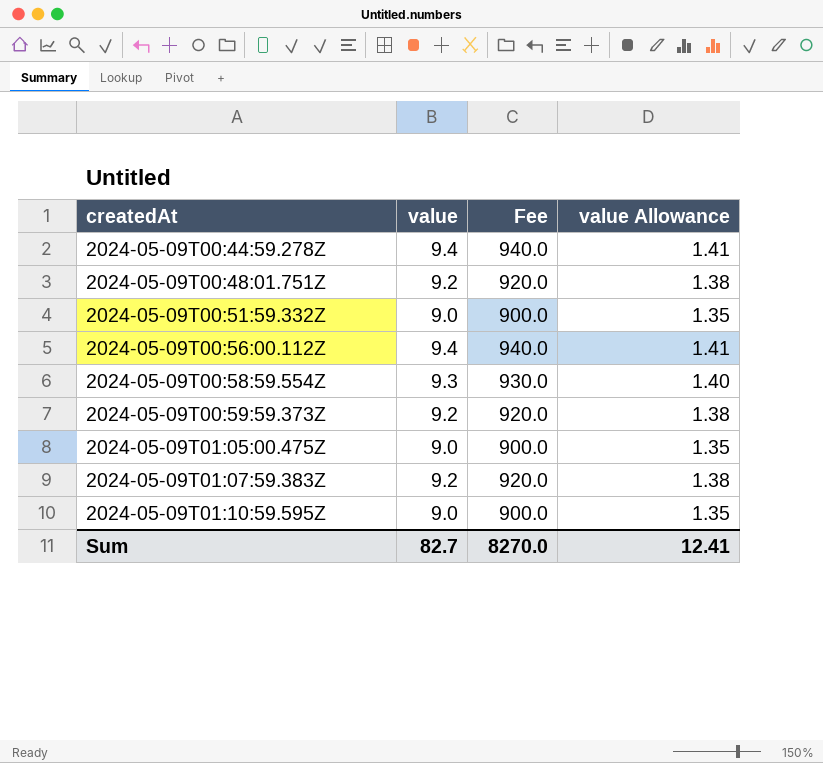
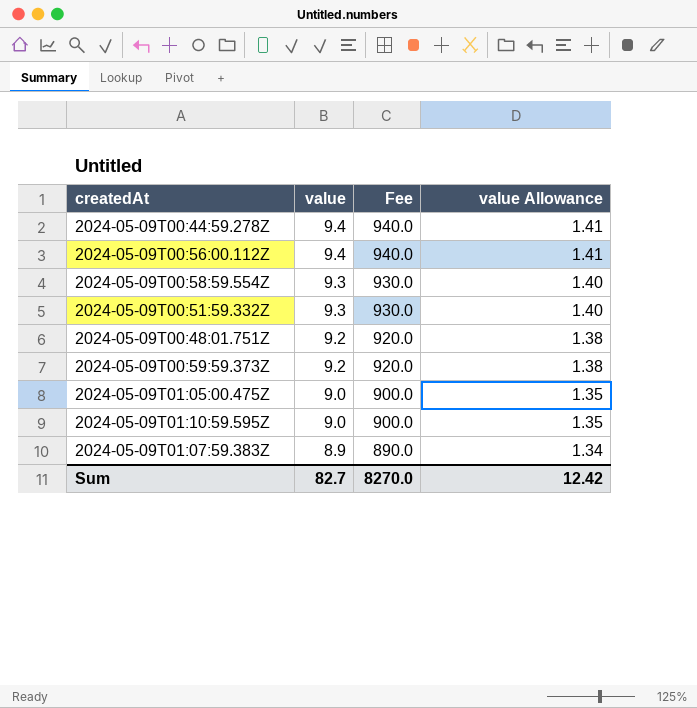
row order: createdAt ascending -> value descending
2024-05-09T00:51:59.332Z | value: 9.0 -> 9.3
2024-05-09T00:51:59.332Z | Fee: 900.0 -> 930.0
2024-05-09T00:51:59.332Z | value Allowance: 1.35 -> 1.40
2024-05-09T01:07:59.383Z | value: 9.2 -> 8.9
2024-05-09T01:07:59.383Z | Fee: 920.0 -> 890.0
2024-05-09T01:07:59.383Z | value Allowance: 1.38 -> 1.34
Sum | value Allowance: 12.41 -> 12.42

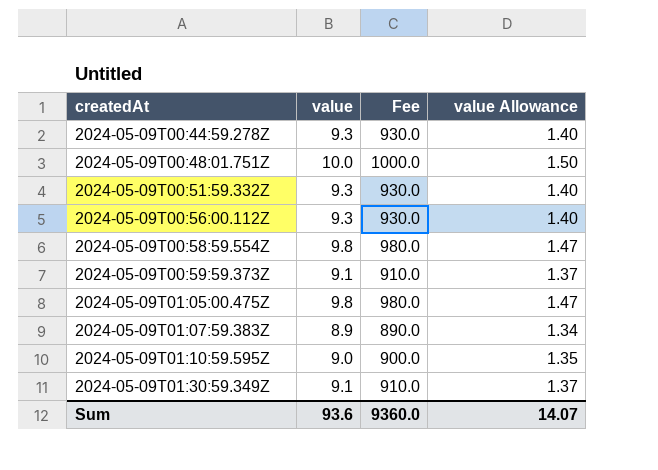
row order: value descending -> createdAt ascending
2024-05-09T00:44:59.278Z | value: 9.4 -> 9.3
2024-05-09T00:44:59.278Z | Fee: 940.0 -> 930.0
2024-05-09T00:44:59.278Z | value Allowance: 1.41 -> 1.40
2024-05-09T00:48:01.751Z | value: 9.2 -> 10.0
2024-05-09T00:48:01.751Z | Fee: 920.0 -> 1000.0
2024-05-09T00:48:01.751Z | value Allowance: 1.38 -> 1.50
2024-05-09T00:56:00.112Z | value: 9.4 -> 9.3
2024-05-09T00:56:00.112Z | Fee: 940.0 -> 930.0
2024-05-09T00:56:00.112Z | value Allowance: 1.41 -> 1.40
2024-05-09T00:58:59.554Z | value: 9.3 -> 9.8
2024-05-09T00:58:59.554Z | Fee: 930.0 -> 980.0
2024-05-09T00:58:59.554Z | value Allowance: 1.40 -> 1.47
2024-05-09T00:59:59.373Z | value: 9.2 -> 9.1
2024-05-09T00:59:59.373Z | Fee: 920.0 -> 910.0
2024-05-09T00:59:59.373Z | value Allowance: 1.38 -> 1.37
2024-05-09T01:05:00.475Z | value: 9.0 -> 9.8
2024-05-09T01:05:00.475Z | Fee: 900.0 -> 980.0
2024-05-09T01:05:00.475Z | value Allowance: 1.35 -> 1.47
row 2024-05-09T01:30:59.349Z: none -> 9.1 | 910.0 | 1.37
Sum | value: 82.7 -> 93.6
Sum | Fee: 8270.0 -> 9360.0
Sum | value Allowance: 12.42 -> 14.07

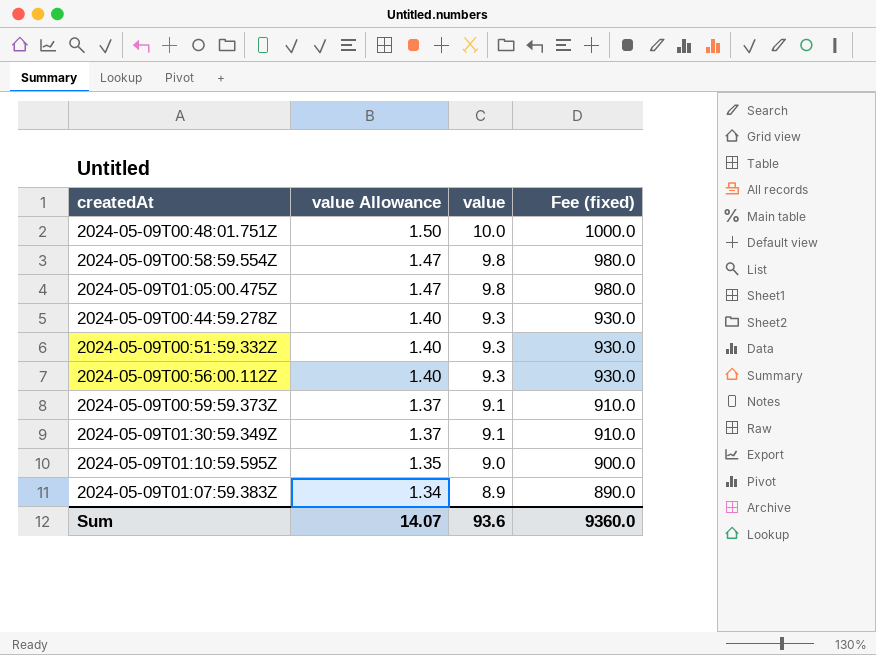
row order: createdAt ascending -> value Allowance descending
column value Allowance | position: 4 -> 2
column name: Fee -> Fee (fixed)

